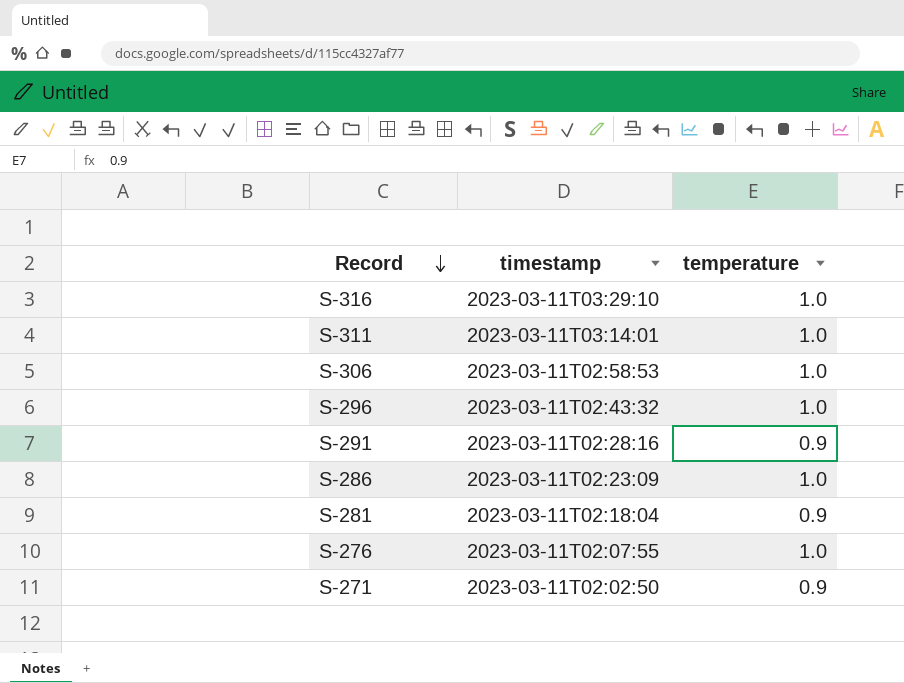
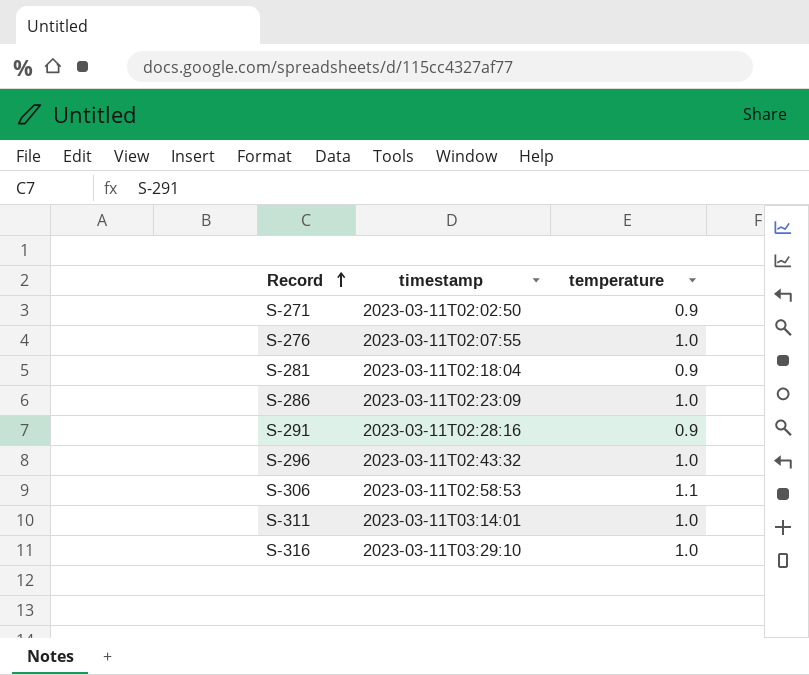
row order: Record descending -> Record ascending
S-306 | temperature: 1.0 -> 1.1

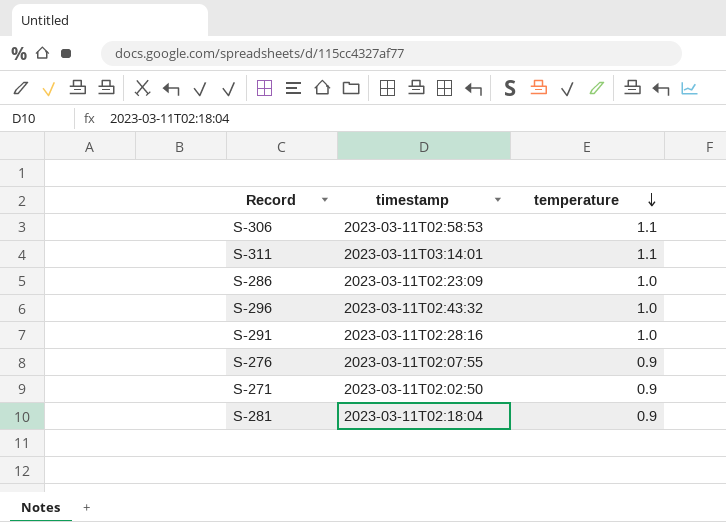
row order: Record ascending -> temperature descending
row S-316: 2023-03-11T03:29:10 | 1.0 -> none
S-311 | temperature: 1.0 -> 1.1
S-291 | temperature: 0.9 -> 1.0
S-276 | temperature: 1.0 -> 0.9

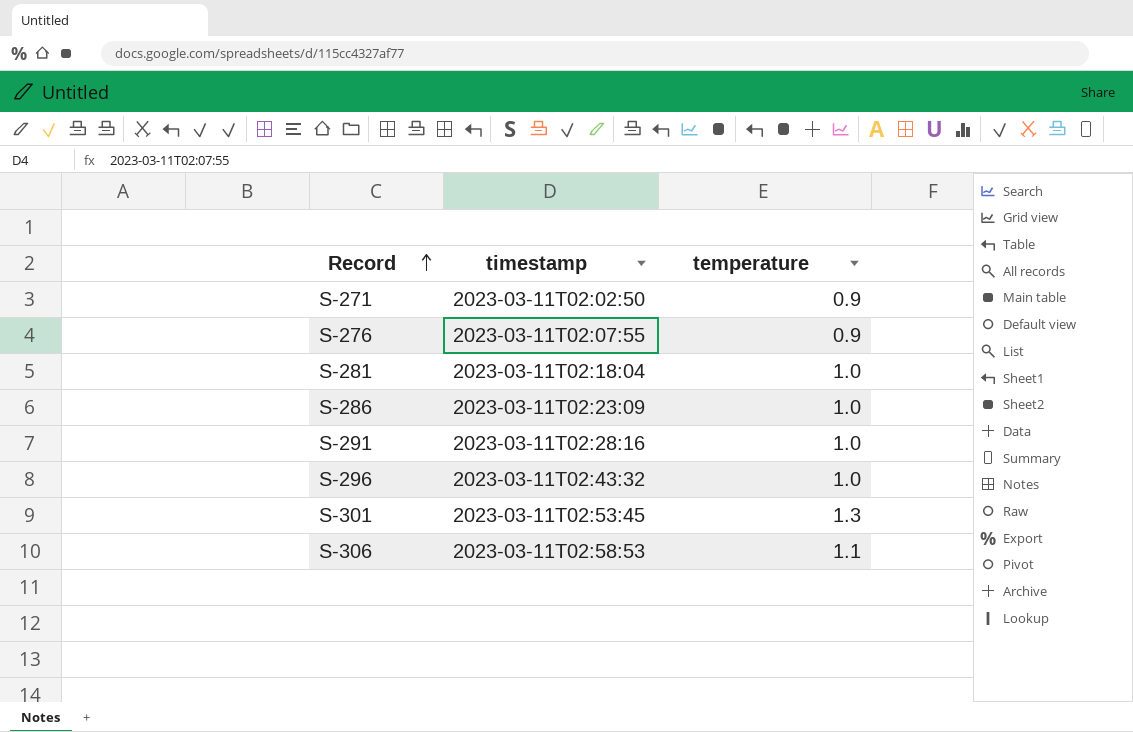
row order: temperature descending -> Record ascending
row S-311: 2023-03-11T03:14:01 | 1.1 -> none
S-281 | temperature: 0.9 -> 1.0
row S-301: none -> 2023-03-11T02:53:45 | 1.3

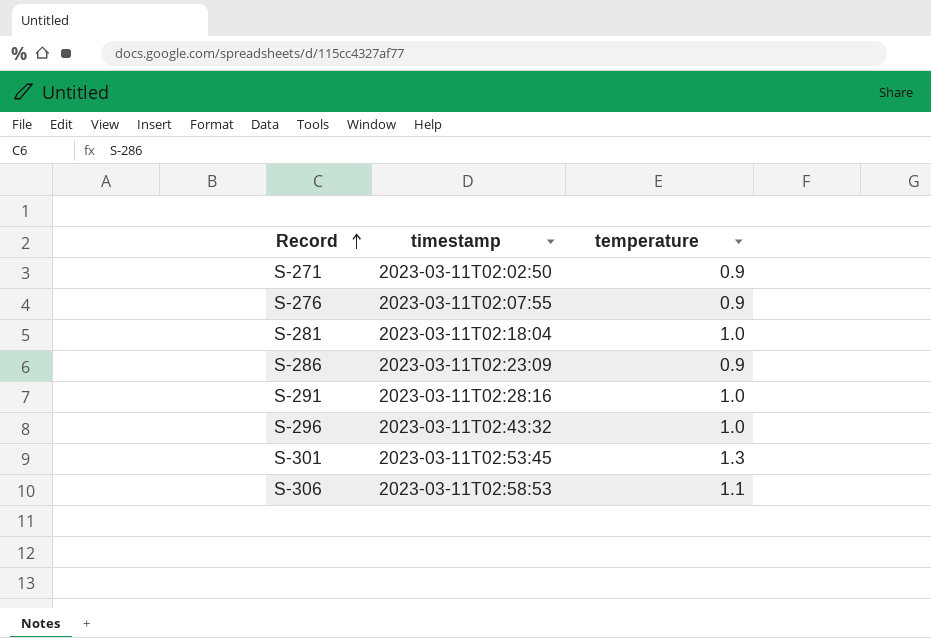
S-286 | temperature: 1.0 -> 0.9

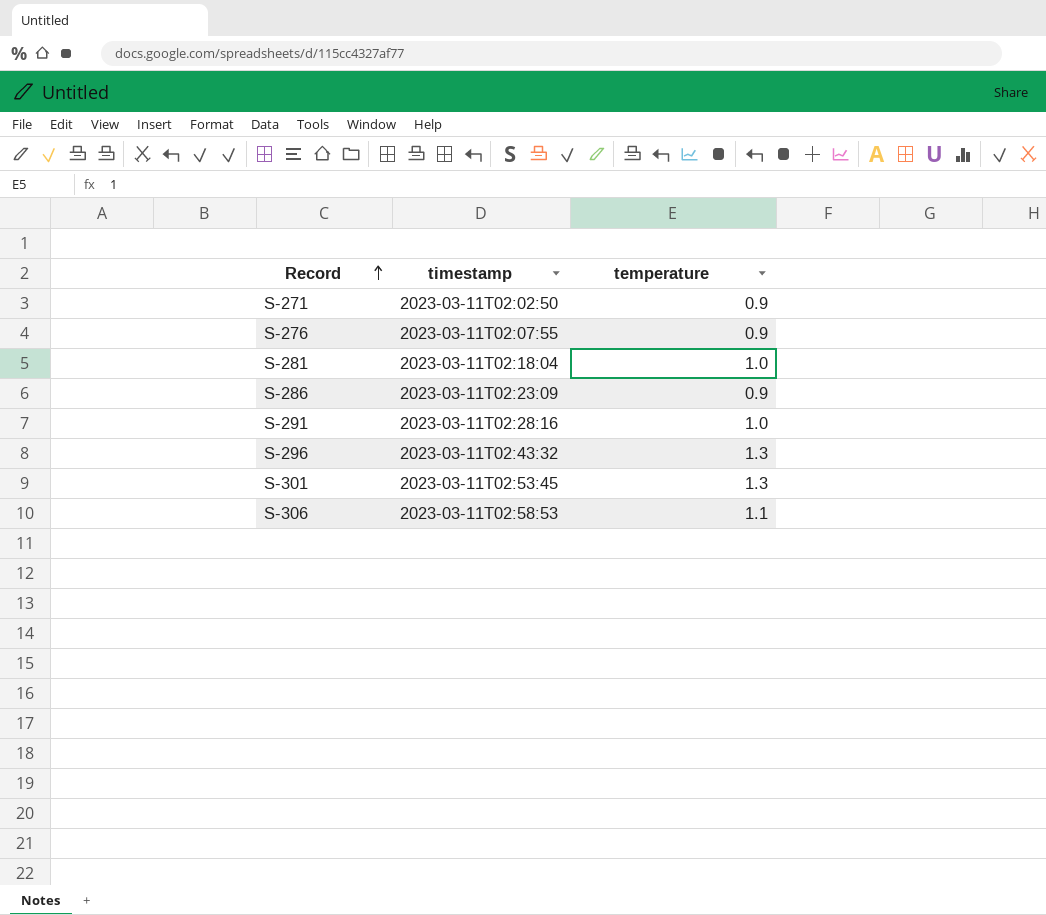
S-296 | temperature: 1.0 -> 1.3

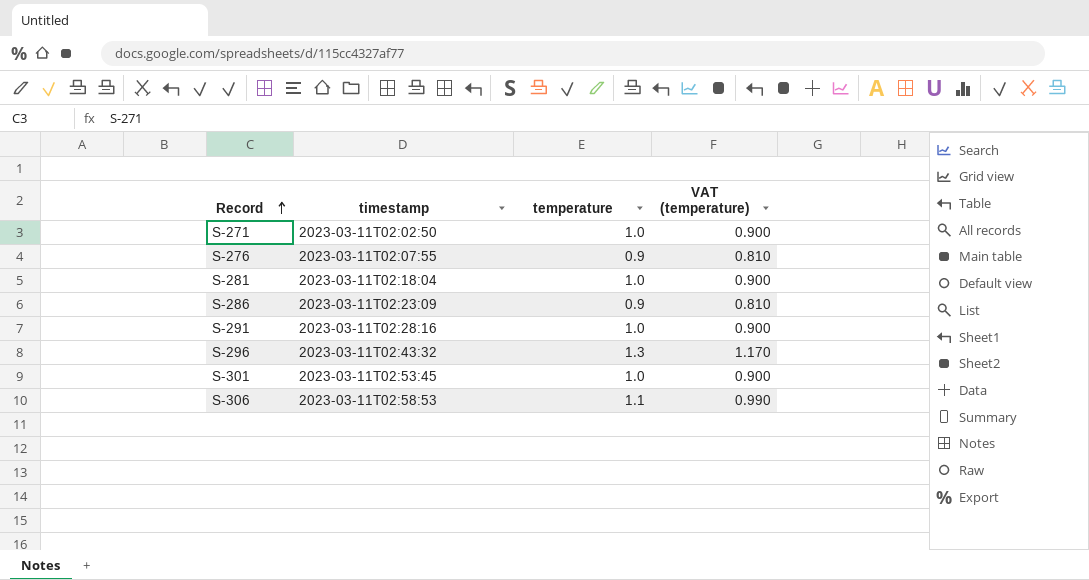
column VAT (temperature) | formula: none -> [temperature] * 0.9
S-271 | temperature: 0.9 -> 1.0
S-301 | temperature: 1.3 -> 1.0

